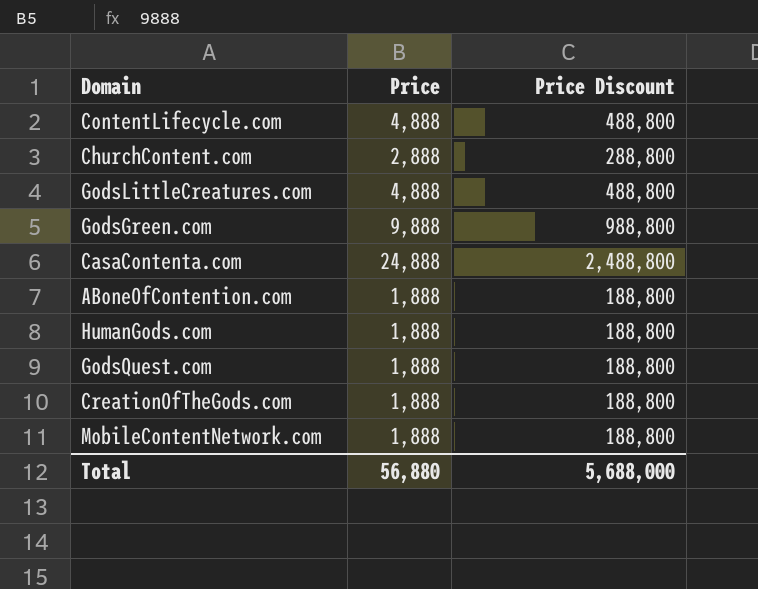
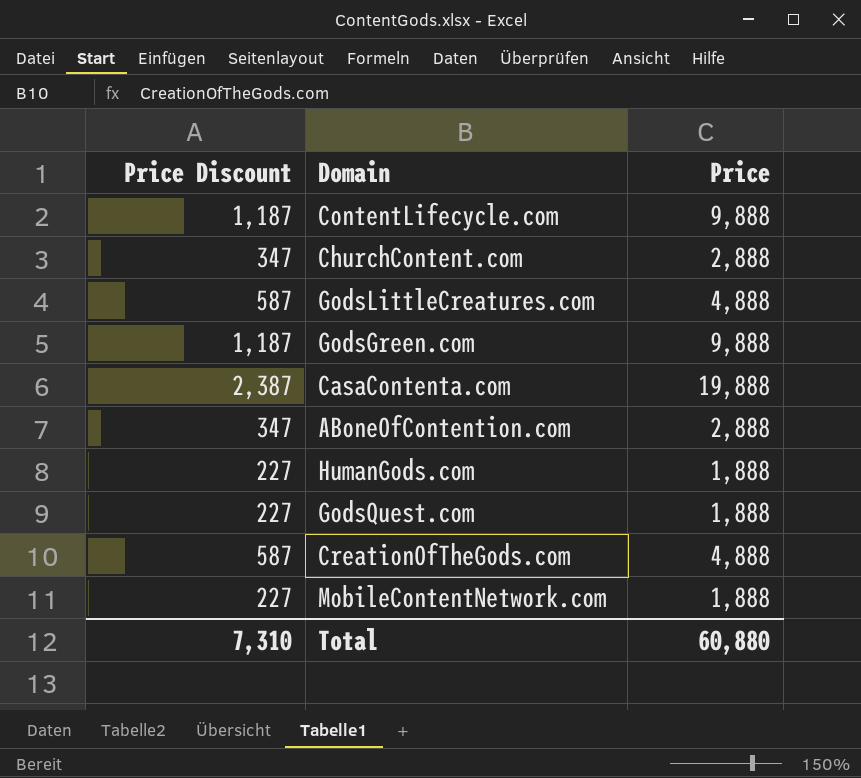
column Price Discount | formula: [Price] * 100 -> [Price] * 0.12
column Price Discount | position: 3 -> 1
ContentLifecycle.com | Price: 4,888 -> 9,888
CasaContenta.com | Price: 24,888 -> 19,888
ABoneOfContention.com | Price: 1,888 -> 2,888
CreationOfTheGods.com | Price: 1,888 -> 4,888
Total | Price Discount: 5,688,000 -> 7,310
Total | Price: 56,880 -> 60,880

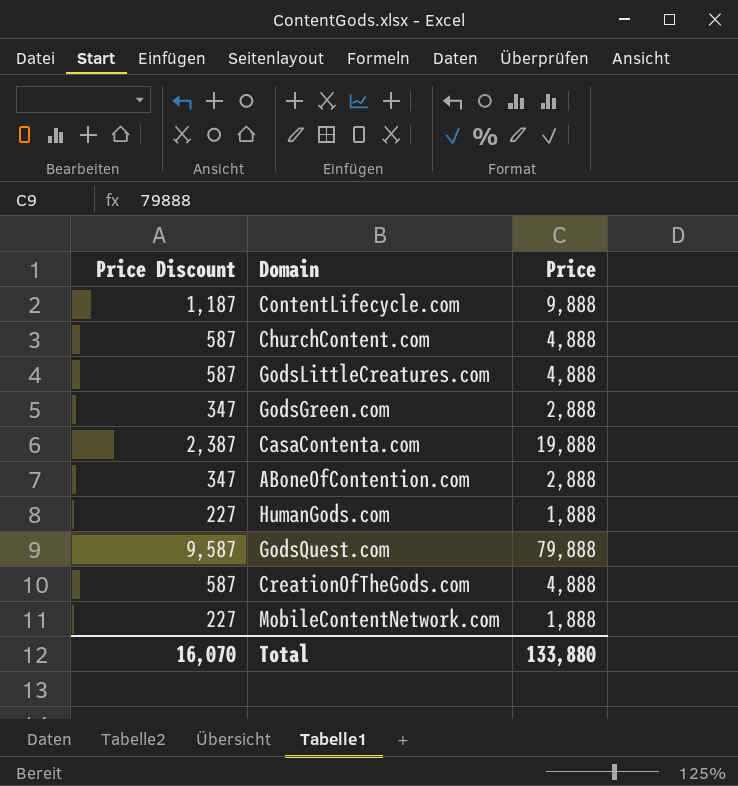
ChurchContent.com | Price Discount: 347 -> 587
ChurchContent.com | Price: 2,888 -> 4,888
GodsGreen.com | Price Discount: 1,187 -> 347
GodsGreen.com | Price: 9,888 -> 2,888
GodsQuest.com | Price Discount: 227 -> 9,587
GodsQuest.com | Price: 1,888 -> 79,888
Total | Price Discount: 7,310 -> 16,070
Total | Price: 60,880 -> 133,880

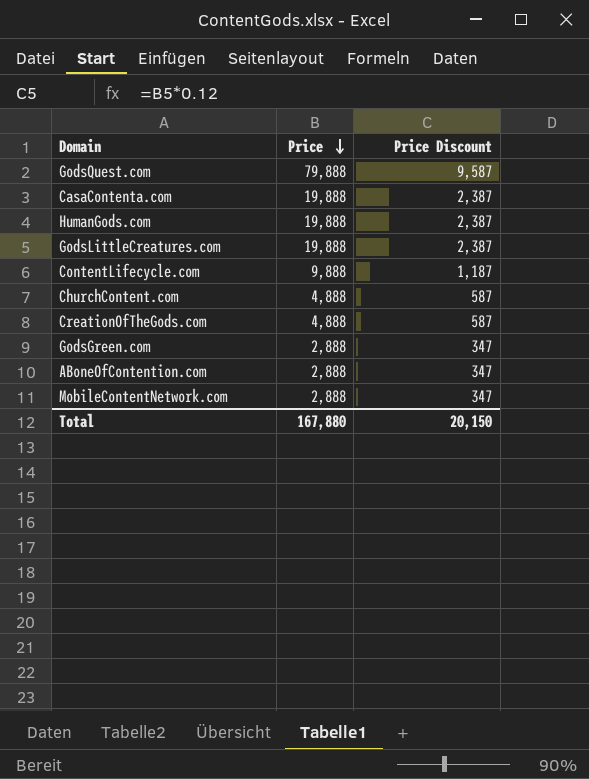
row order: none -> Price descending
column Price Discount | position: 1 -> 3
HumanGods.com | Price: 1,888 -> 19,888
HumanGods.com | Price Discount: 227 -> 2,387
GodsLittleCreatures.com | Price: 4,888 -> 19,888
GodsLittleCreatures.com | Price Discount: 587 -> 2,387
MobileContentNetwork.com | Price: 1,888 -> 2,888
MobileContentNetwork.com | Price Discount: 227 -> 347
Total | Price: 133,880 -> 167,880
Total | Price Discount: 16,070 -> 20,150

